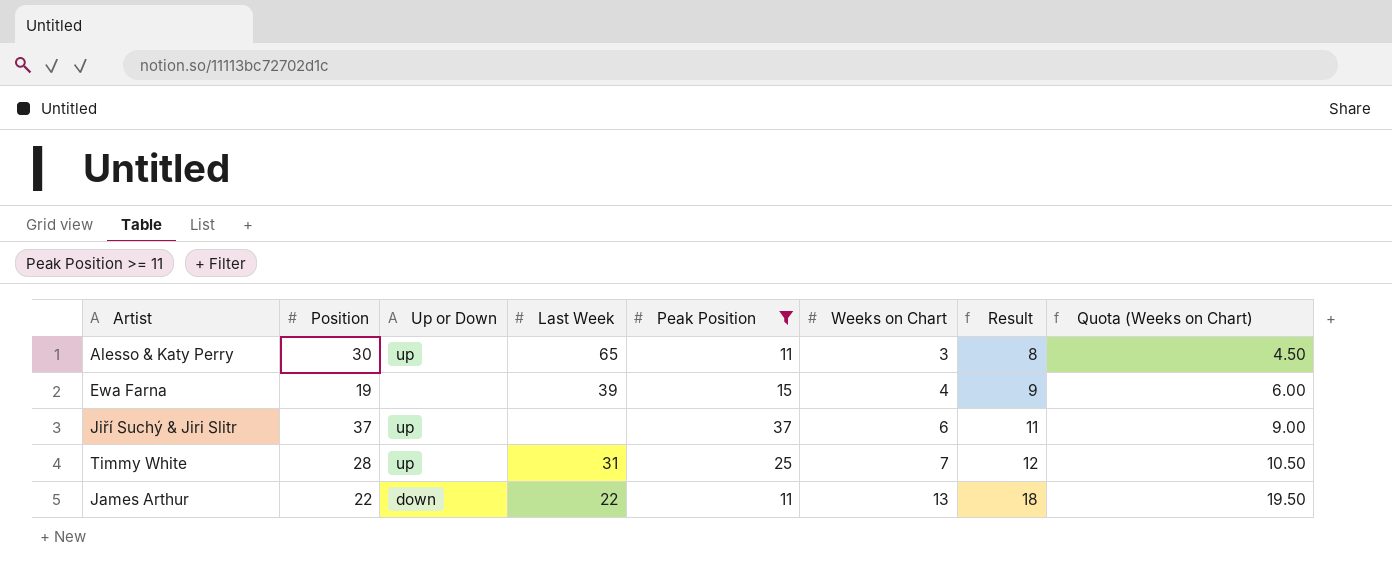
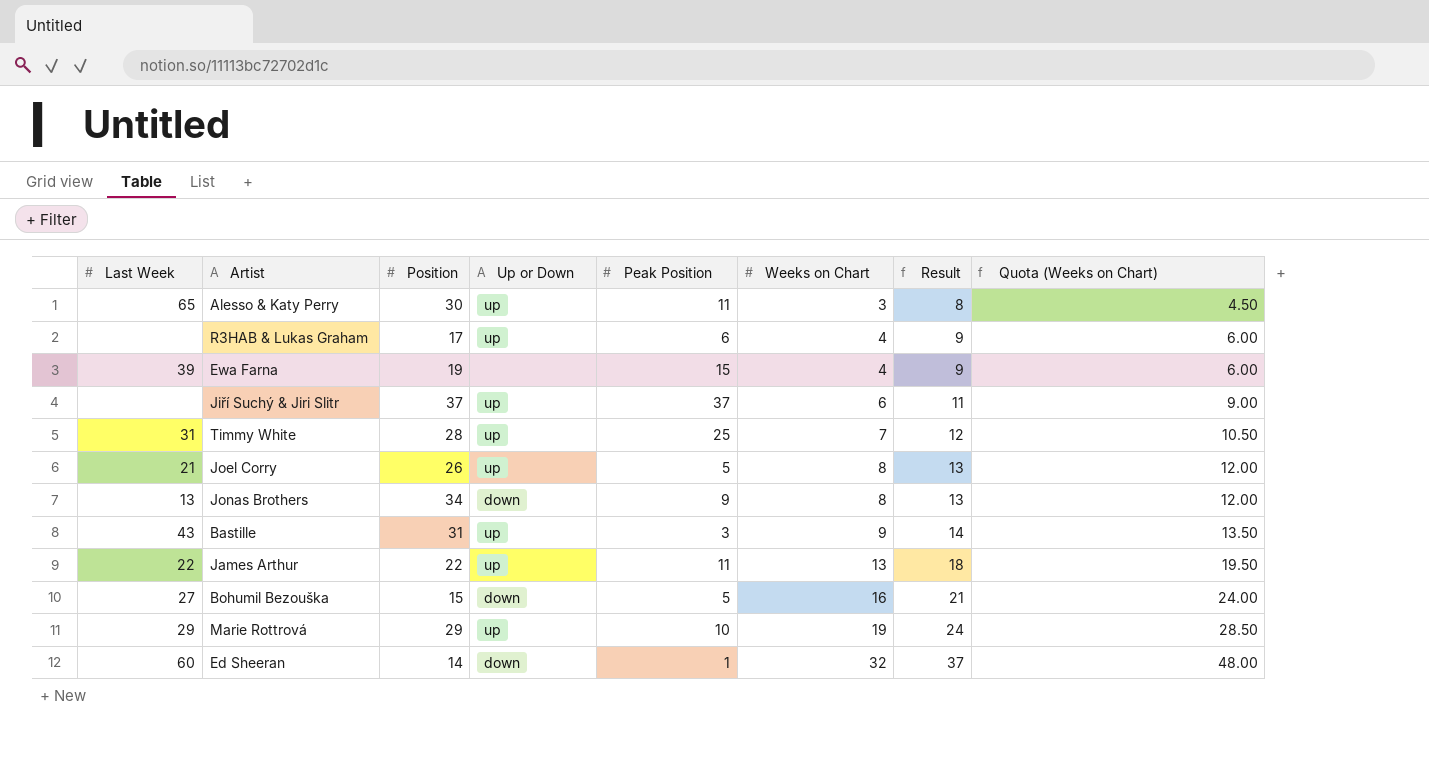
filter: Peak Position >= 11 -> none
column Last Week | position: 4 -> 1
James Arthur | Up or Down: down -> up

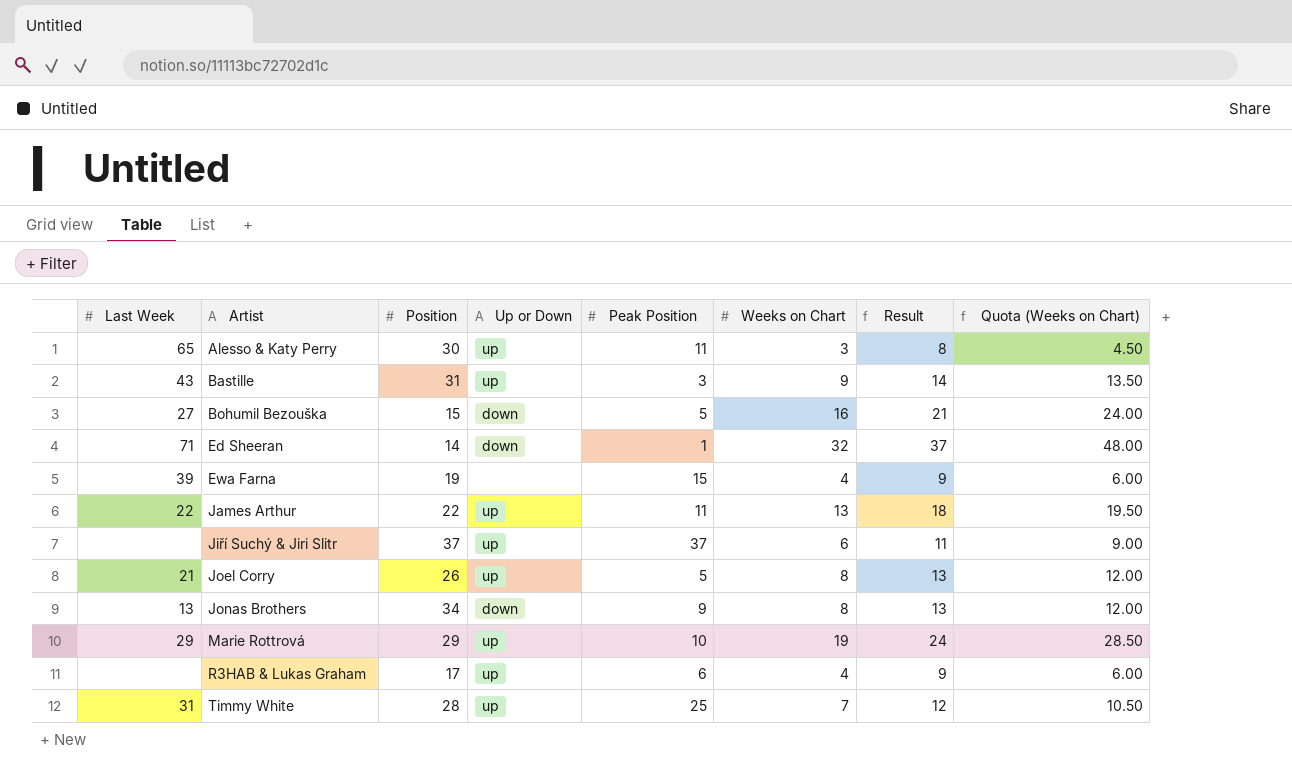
row order: Weeks on Chart ascending -> Artist ascending
Ed Sheeran | Last Week: 60 -> 71

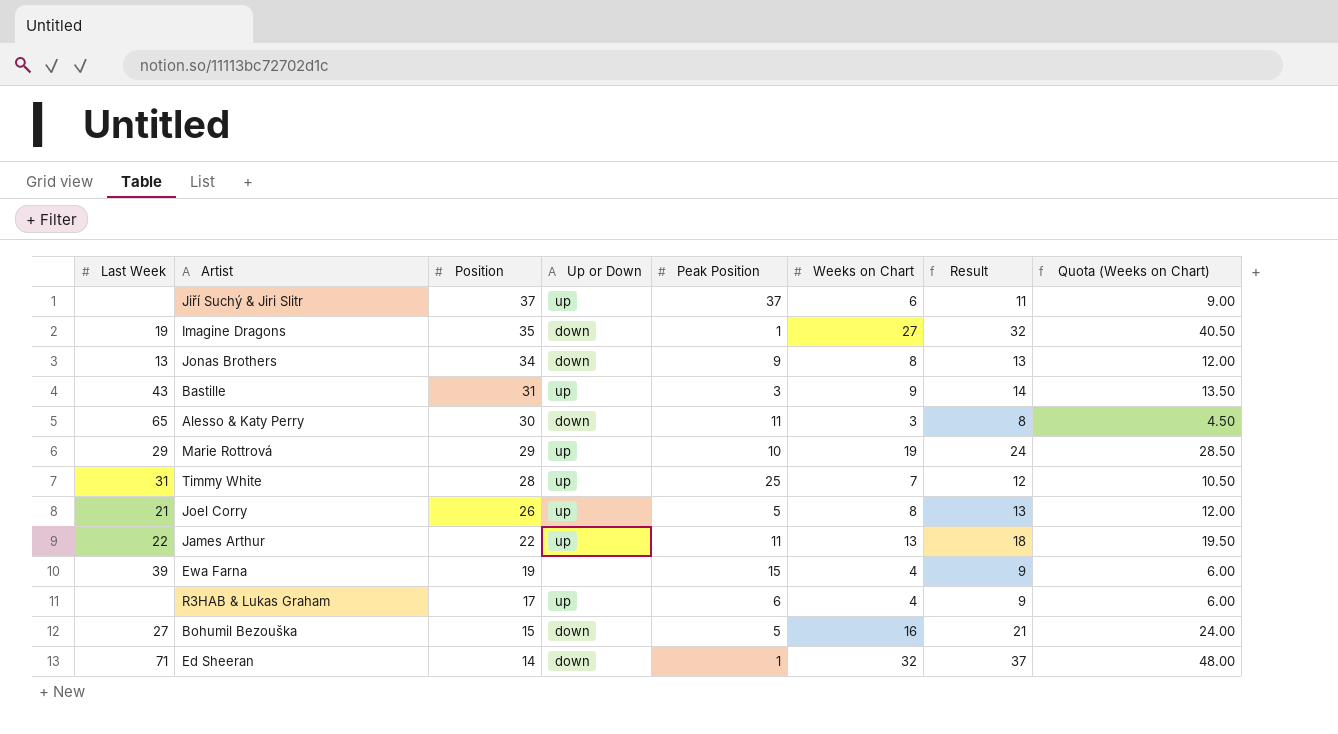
row order: Artist ascending -> Position descending
row Imagine Dragons: none -> 19 | 35 | down | 1 | 27 | 32 | 40.50
Alesso & Katy Perry | Up or Down: up -> down

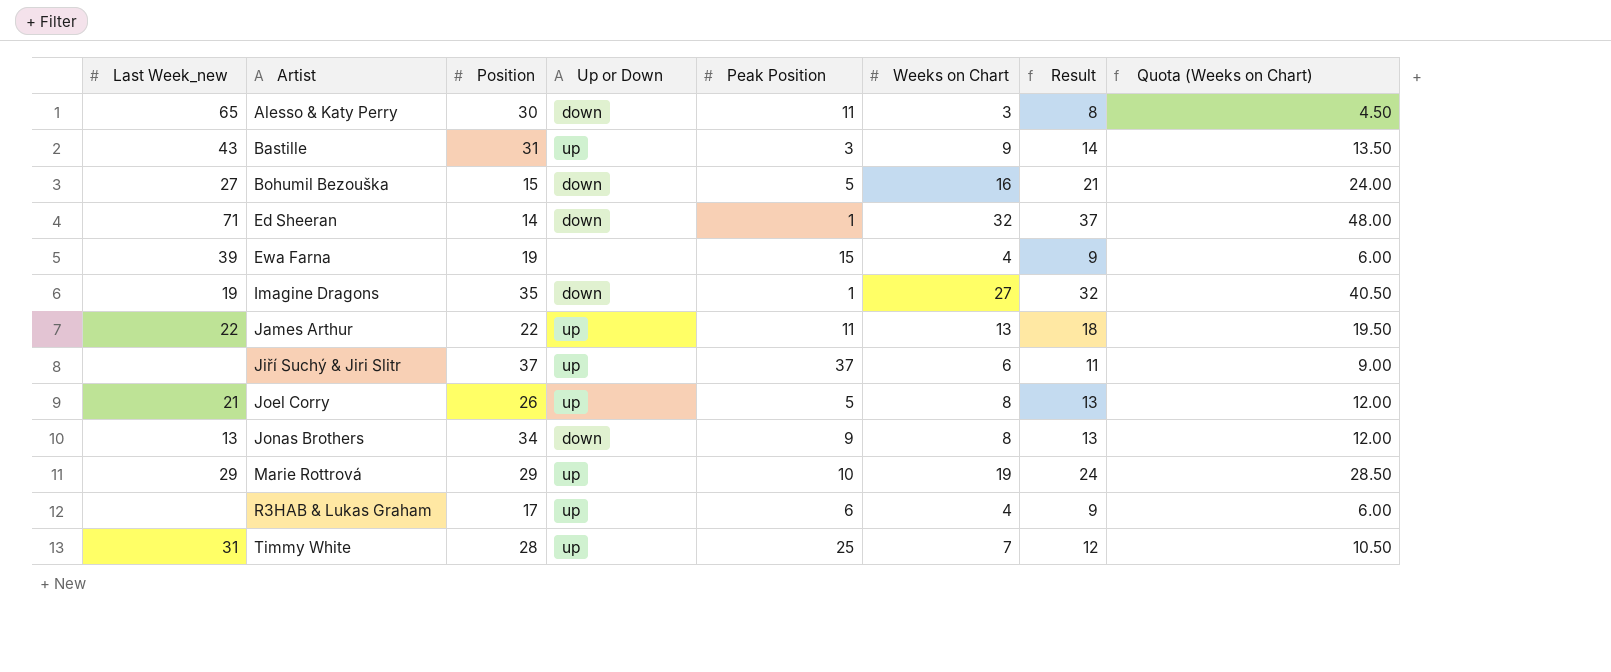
row order: Position descending -> Artist ascending
column name: Last Week -> Last Week_new

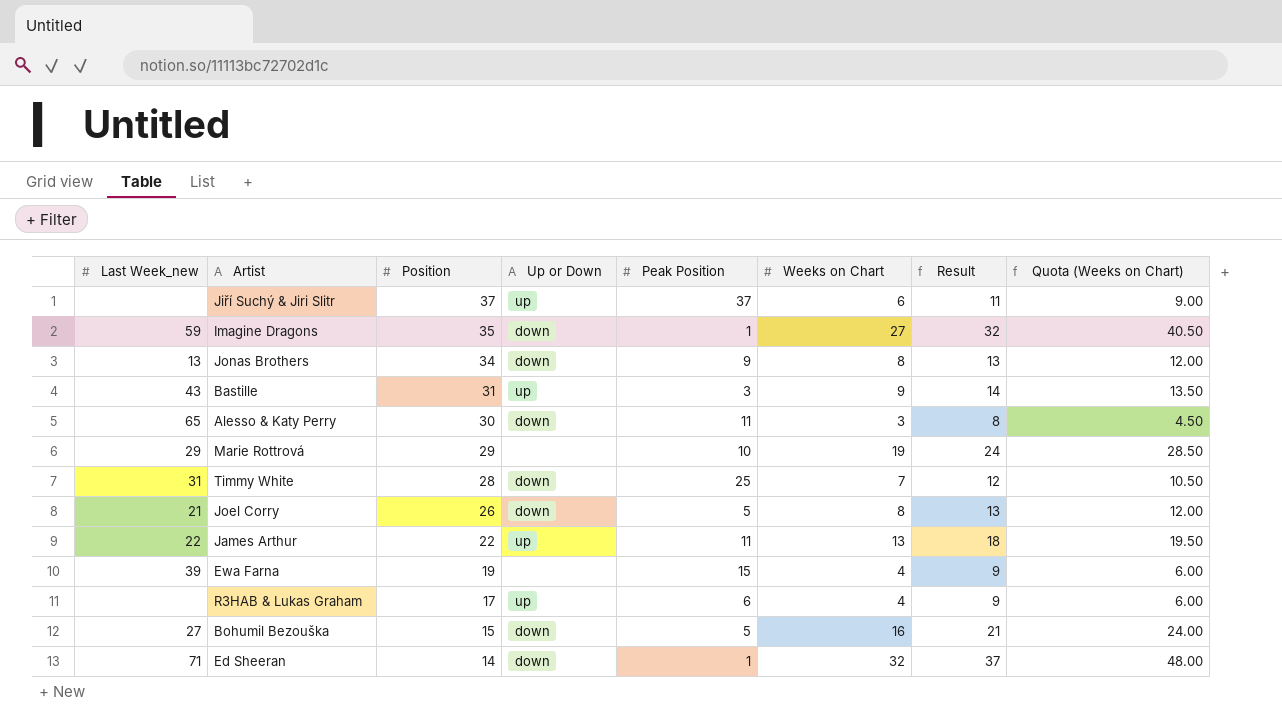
row order: Artist ascending -> Position descending
Imagine Dragons | Last Week_new: 19 -> 59
Marie Rottrová | Up or Down: up -> none
Timmy White | Up or Down: up -> down
Joel Corry | Up or Down: up -> down

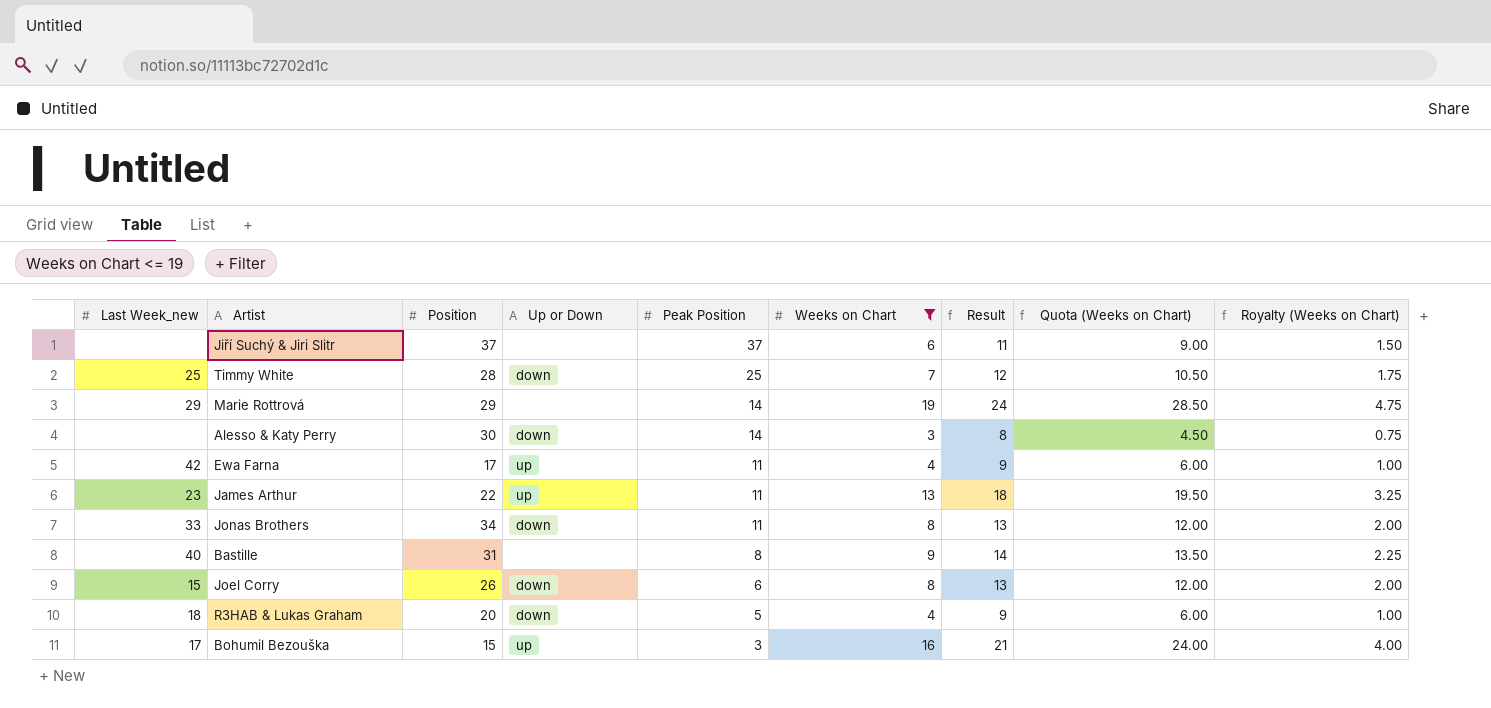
filter: none -> Weeks on Chart <= 19
row order: Position descending -> Peak Position descending
column Royalty (Weeks on Chart) | formula: none -> [Weeks on Chart] * 0.25
Jiří Suchý & Jiri Slitr | Up or Down: up -> none
Timmy White | Last Week_new: 31 -> 25
Marie Rottrová | Peak Position: 10 -> 14
Alesso & Katy Perry | Last Week_new: 65 -> none
Alesso & Katy Perry | Peak Position: 11 -> 14
Ewa Farna | Last Week_new: 39 -> 42
Ewa Farna | Position: 19 -> 17
Ewa Farna | Up or Down: none -> up
Ewa Farna | Peak Position: 15 -> 11
James Arthur | Last Week_new: 22 -> 23
Jonas Brothers | Last Week_new: 13 -> 33
Jonas Brothers | Peak Position: 9 -> 11
Bastille | Last Week_new: 43 -> 40
Bastille | Up or Down: up -> none
Bastille | Peak Position: 3 -> 8
Joel Corry | Last Week_new: 21 -> 15
Joel Corry | Peak Position: 5 -> 6
R3HAB & Lukas Graham | Last Week_new: none -> 18
R3HAB & Lukas Graham | Position: 17 -> 20
R3HAB & Lukas Graham | Up or Down: up -> down
R3HAB & Lukas Graham | Peak Position: 6 -> 5
Bohumil Bezouška | Last Week_new: 27 -> 17
Bohumil Bezouška | Up or Down: down -> up
Bohumil Bezouška | Peak Position: 5 -> 3

